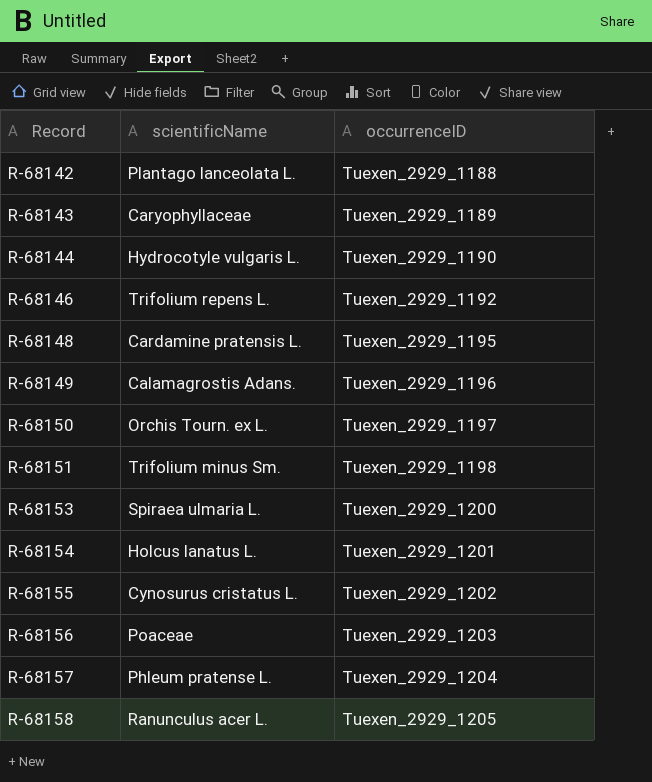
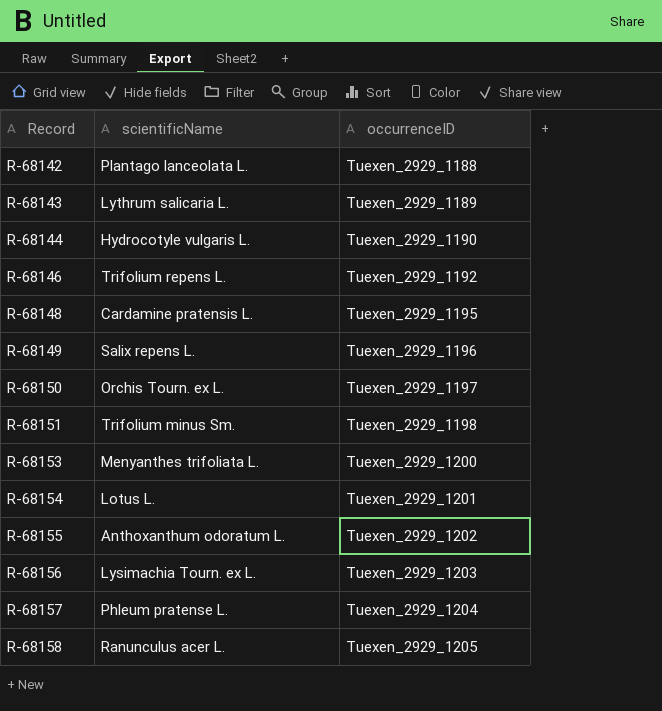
R-68143 | scientificName: Caryophyllaceae -> Lythrum salicaria L.
R-68149 | scientificName: Calamagrostis Adans. -> Salix repens L.
R-68153 | scientificName: Spiraea ulmaria L. -> Menyanthes trifoliata L.
R-68154 | scientificName: Holcus lanatus L. -> Lotus L.
R-68155 | scientificName: Cynosurus cristatus L. -> Anthoxanthum odoratum L.
R-68156 | scientificName: Poaceae -> Lysimachia Tourn. ex L.

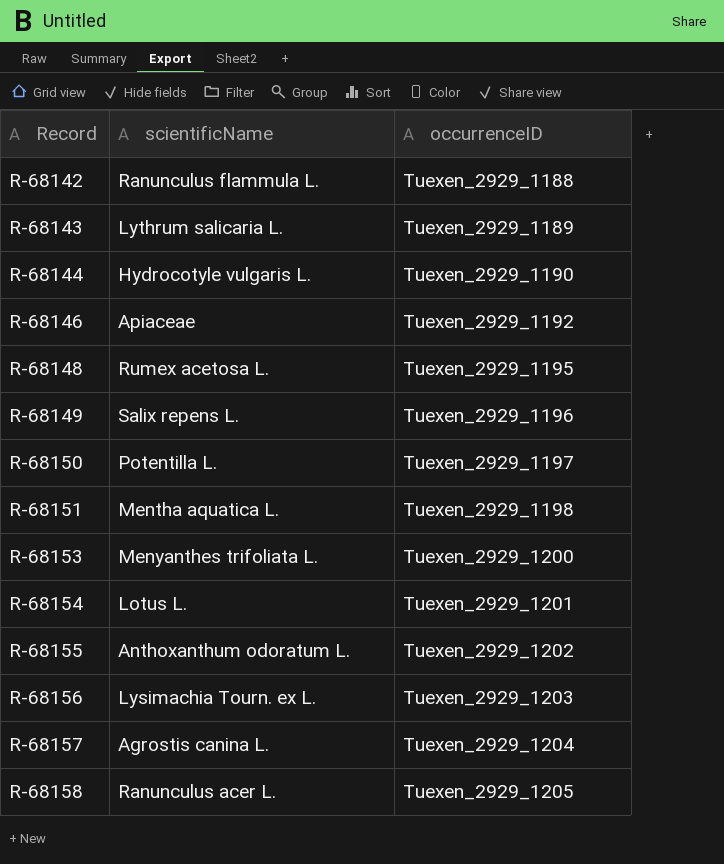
R-68142 | scientificName: Plantago lanceolata L. -> Ranunculus flammula L.
R-68146 | scientificName: Trifolium repens L. -> Apiaceae
R-68148 | scientificName: Cardamine pratensis L. -> Rumex acetosa L.
R-68150 | scientificName: Orchis Tourn. ex L. -> Potentilla L.
R-68151 | scientificName: Trifolium minus Sm. -> Mentha aquatica L.
R-68157 | scientificName: Phleum pratense L. -> Agrostis canina L.

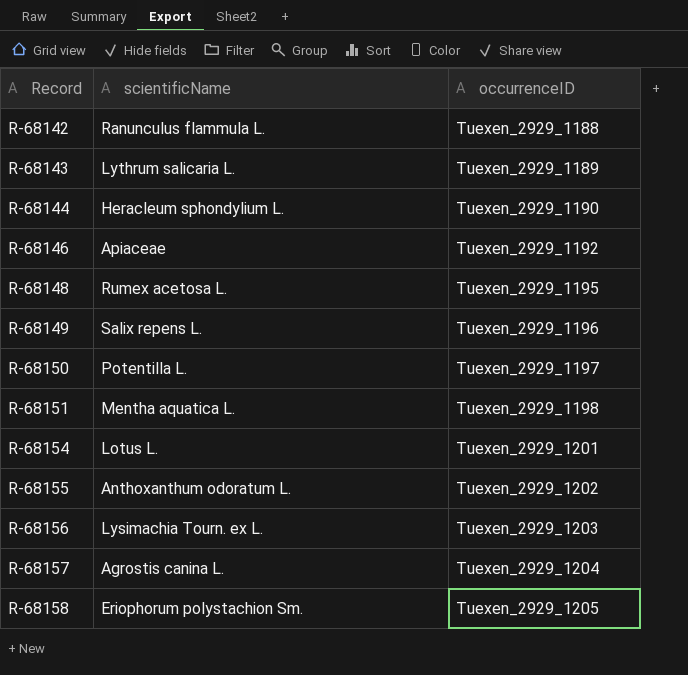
row R-68153: Menyanthes trifoliata L. | Tuexen_2929_1200 -> none
R-68144 | scientificName: Hydrocotyle vulgaris L. -> Heracleum sphondylium L.
R-68158 | scientificName: Ranunculus acer L. -> Eriophorum polystachion Sm.

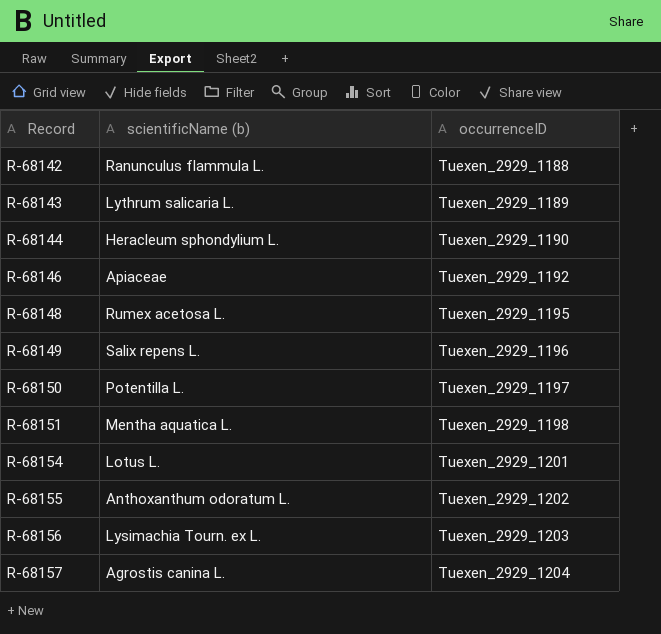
column name: scientificName -> scientificName (b)
row R-68158: Eriophorum polystachion Sm. | Tuexen_2929_1205 -> none

